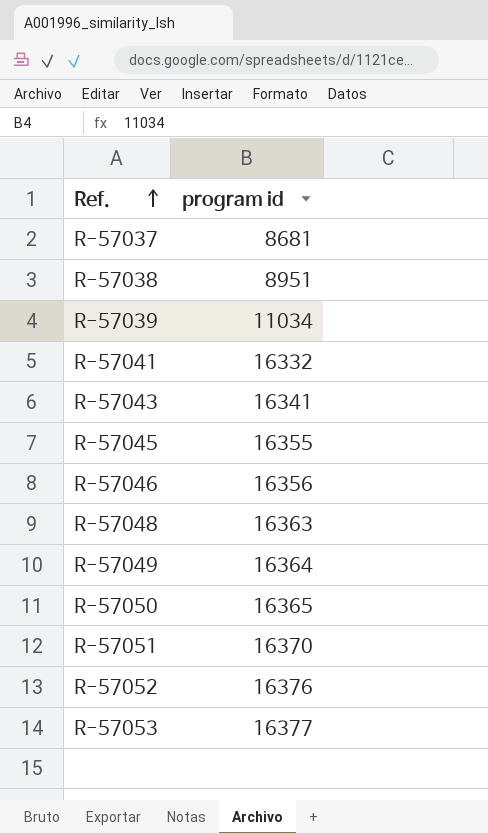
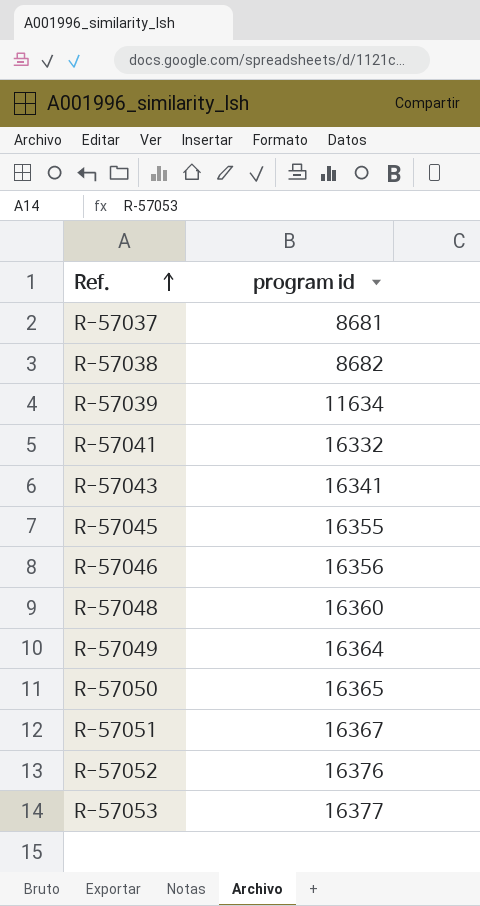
R-57038 | program id: 8951 -> 8682
R-57039 | program id: 11034 -> 11634
R-57048 | program id: 16363 -> 16360
R-57051 | program id: 16370 -> 16367

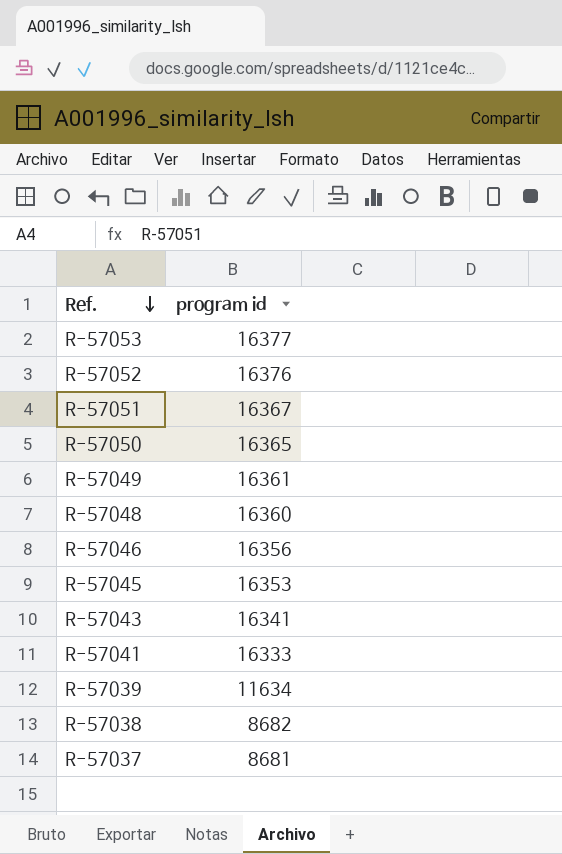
row order: Ref. ascending -> Ref. descending
R-57049 | program id: 16364 -> 16361
R-57045 | program id: 16355 -> 16353
R-57041 | program id: 16332 -> 16333

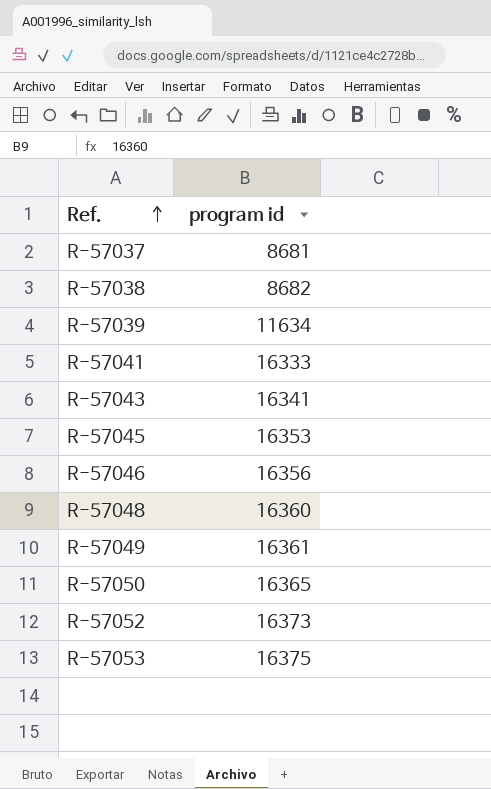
row order: Ref. descending -> Ref. ascending
row R-57051: 16367 -> none
R-57052 | program id: 16376 -> 16373
R-57053 | program id: 16377 -> 16375

